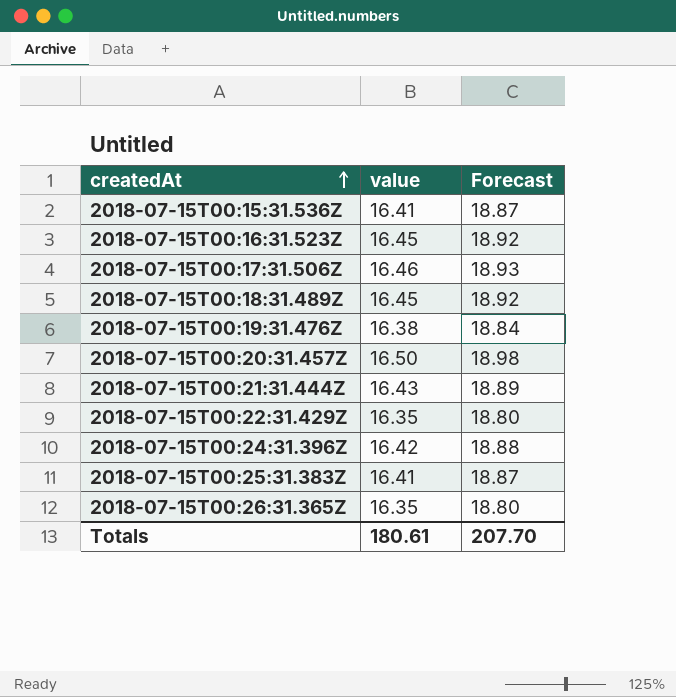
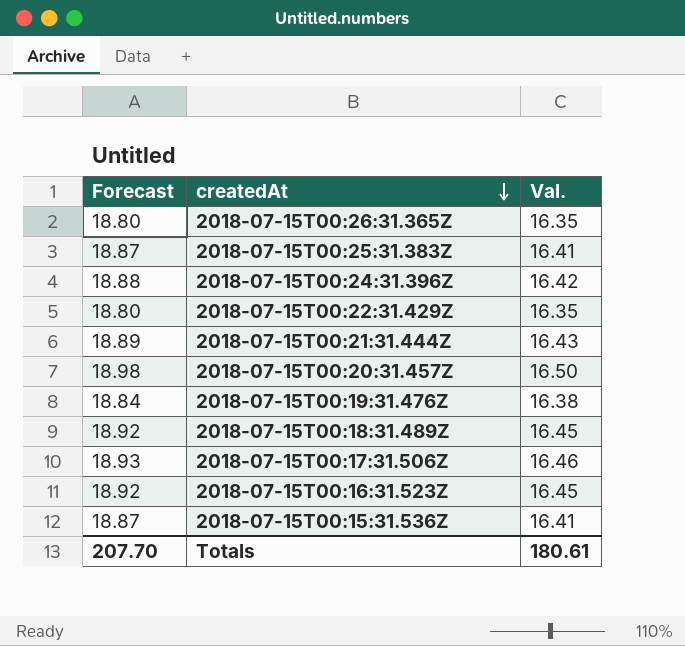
row order: createdAt ascending -> createdAt descending
column Forecast | position: 3 -> 1
column name: value -> Val.

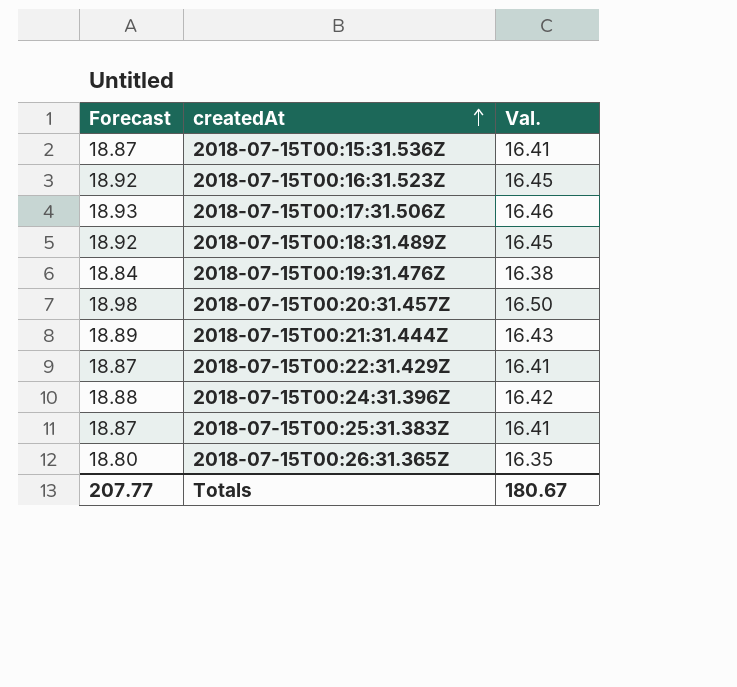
row order: createdAt descending -> createdAt ascending
2018-07-15T00:22:31.429Z | Forecast: 18.80 -> 18.87
2018-07-15T00:22:31.429Z | Val.: 16.35 -> 16.41
Totals | Forecast: 207.70 -> 207.77
Totals | Val.: 180.61 -> 180.67

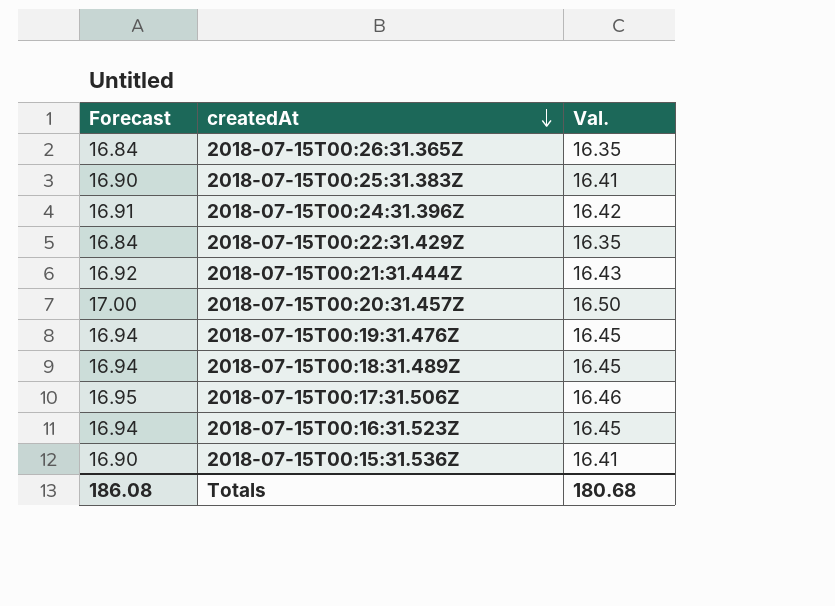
row order: createdAt ascending -> createdAt descending
column Forecast | formula: [Val.] * 1.15 -> [Val.] * 1.03
2018-07-15T00:22:31.429Z | Val.: 16.41 -> 16.35
2018-07-15T00:19:31.476Z | Val.: 16.38 -> 16.45
Totals | Forecast: 207.77 -> 186.08
Totals | Val.: 180.67 -> 180.68

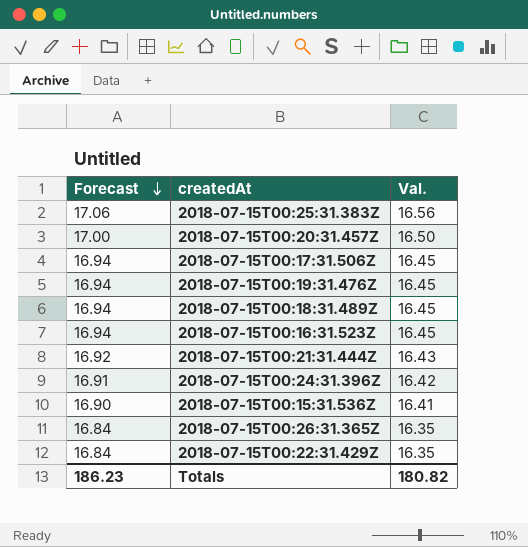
row order: createdAt descending -> Forecast descending
2018-07-15T00:25:31.383Z | Forecast: 16.90 -> 17.06
2018-07-15T00:25:31.383Z | Val.: 16.41 -> 16.56
2018-07-15T00:17:31.506Z | Forecast: 16.95 -> 16.94
2018-07-15T00:17:31.506Z | Val.: 16.46 -> 16.45
Totals | Forecast: 186.08 -> 186.23
Totals | Val.: 180.68 -> 180.82

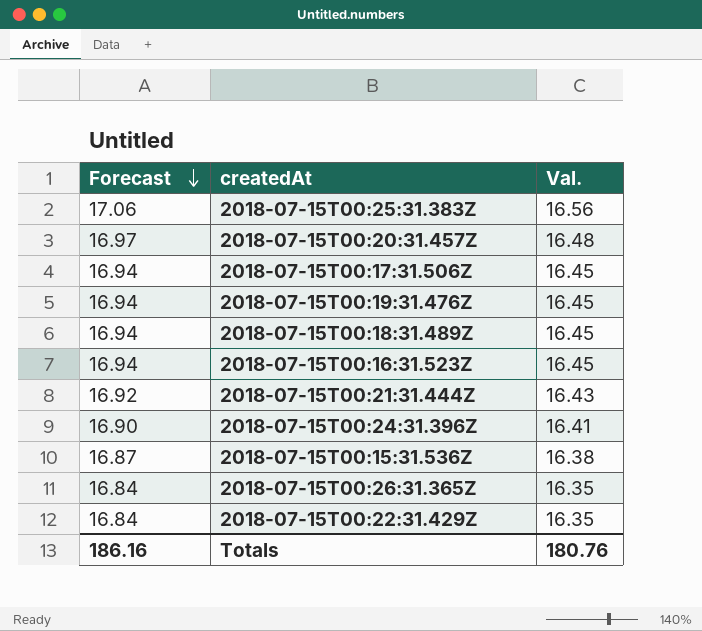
2018-07-15T00:20:31.457Z | Forecast: 17.00 -> 16.97
2018-07-15T00:20:31.457Z | Val.: 16.50 -> 16.48
2018-07-15T00:24:31.396Z | Forecast: 16.91 -> 16.90
2018-07-15T00:24:31.396Z | Val.: 16.42 -> 16.41
2018-07-15T00:15:31.536Z | Forecast: 16.90 -> 16.87
2018-07-15T00:15:31.536Z | Val.: 16.41 -> 16.38
Totals | Forecast: 186.23 -> 186.16
Totals | Val.: 180.82 -> 180.76

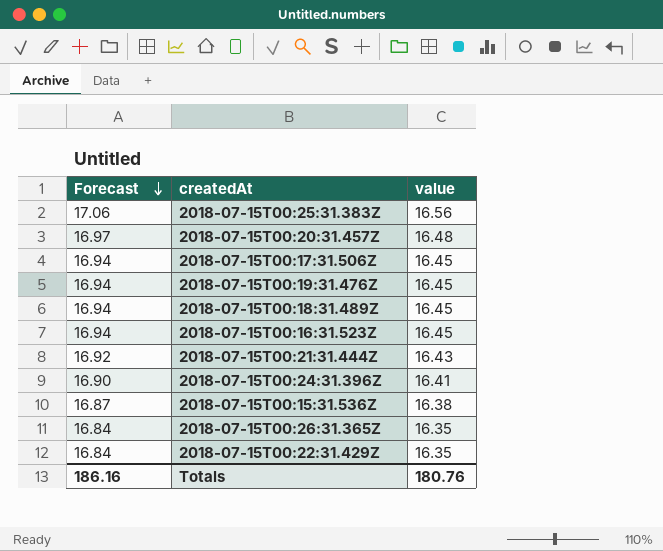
column name: Val. -> value

